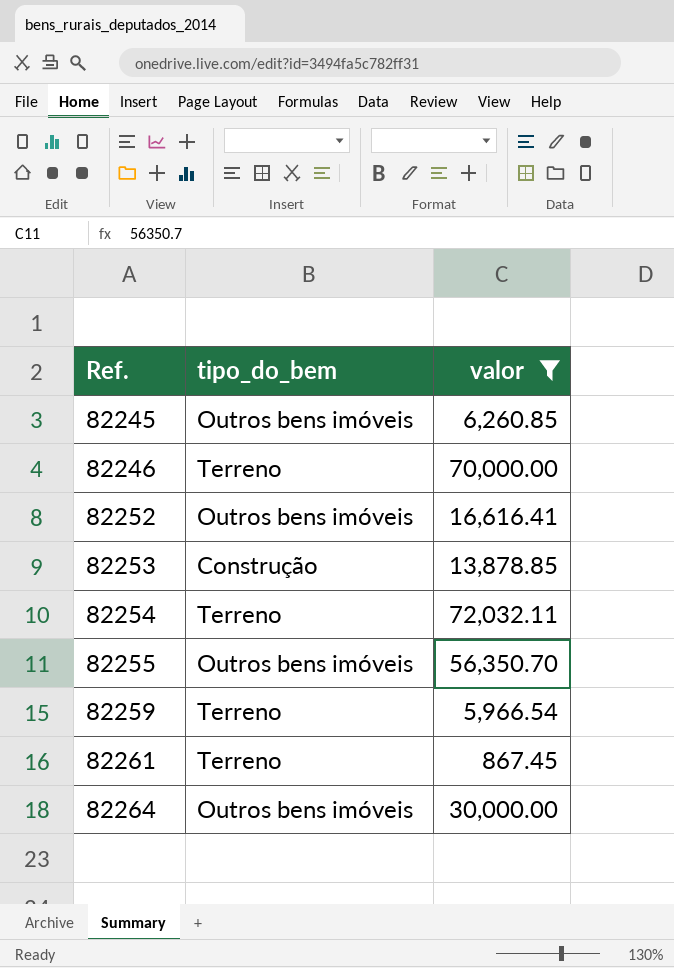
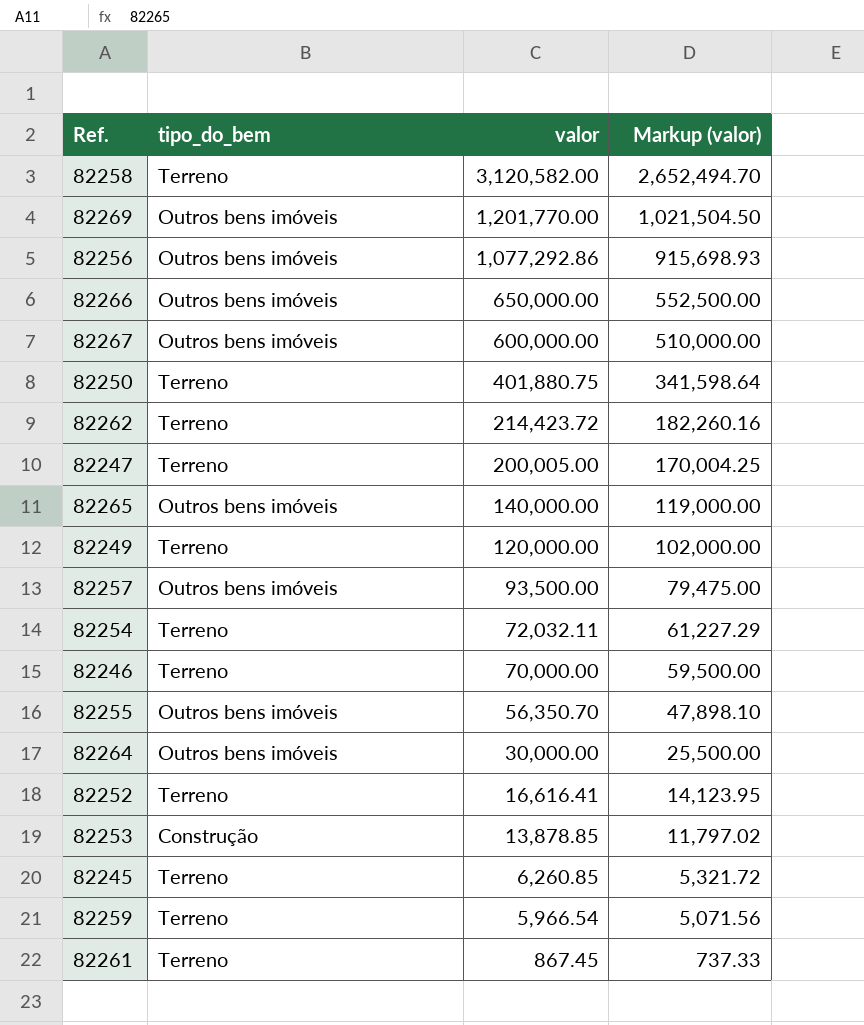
filter: valor <= 72,032.11 -> none
row order: Ref. ascending -> valor descending
column Markup (valor) | formula: none -> [valor] * 0.85
82252 | tipo_do_bem: Outros bens imóveis -> Terreno
82245 | tipo_do_bem: Outros bens imóveis -> Terreno

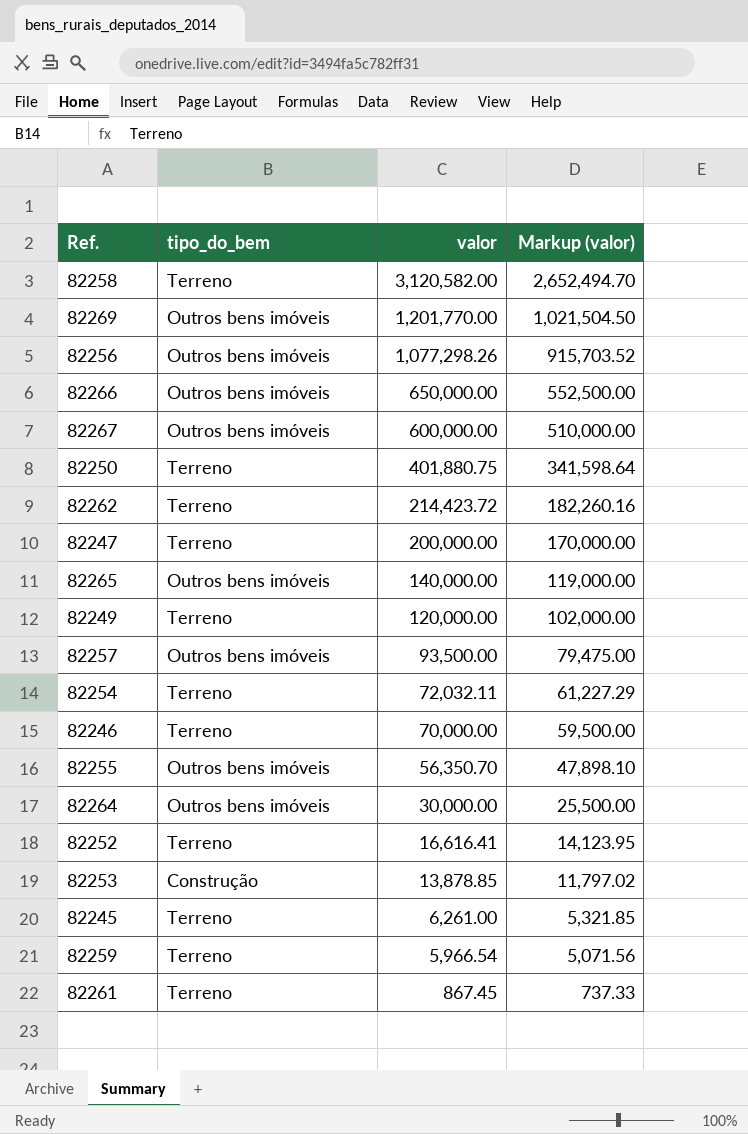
82256 | valor: 1,077,292.86 -> 1,077,298.26
82256 | Markup (valor): 915,698.93 -> 915,703.52
82247 | valor: 200,005.00 -> 200,000.00
82247 | Markup (valor): 170,004.25 -> 170,000.00
82245 | valor: 6,260.85 -> 6,261.00
82245 | Markup (valor): 5,321.72 -> 5,321.85

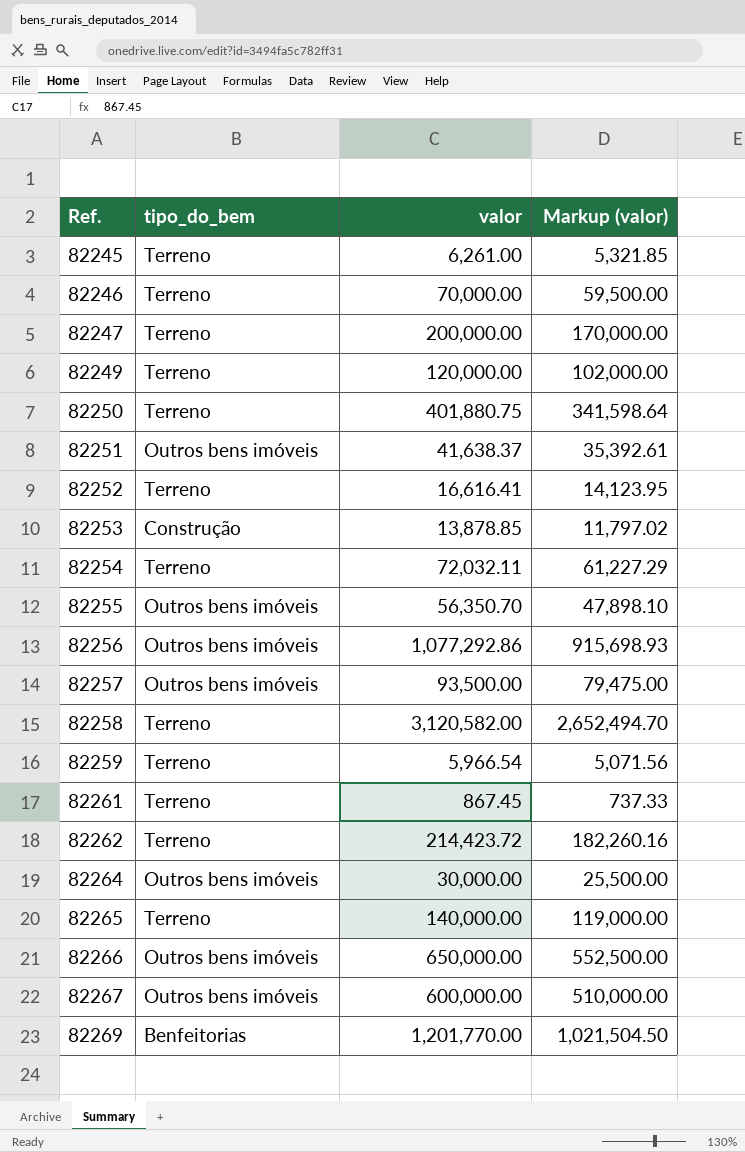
row order: valor descending -> Ref. ascending
row 82251: none -> Outros bens imóveis | 41,638.37 | 35,392.61
82256 | valor: 1,077,298.26 -> 1,077,292.86
82256 | Markup (valor): 915,703.52 -> 915,698.93
82265 | tipo_do_bem: Outros bens imóveis -> Terreno
82269 | tipo_do_bem: Outros bens imóveis -> Benfeitorias

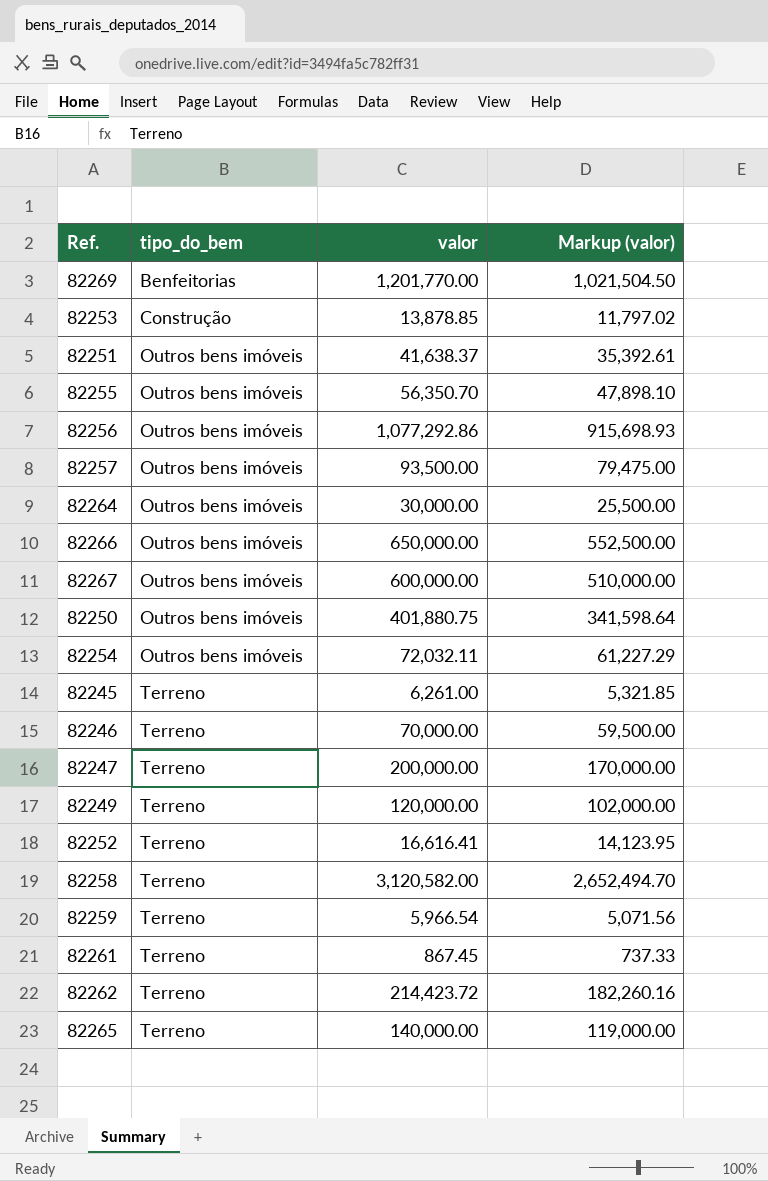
row order: Ref. ascending -> tipo_do_bem ascending
82250 | tipo_do_bem: Terreno -> Outros bens imóveis
82254 | tipo_do_bem: Terreno -> Outros bens imóveis

